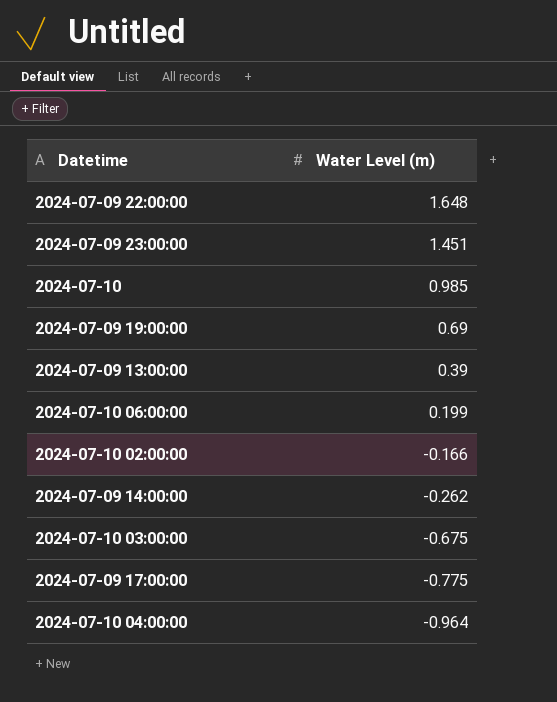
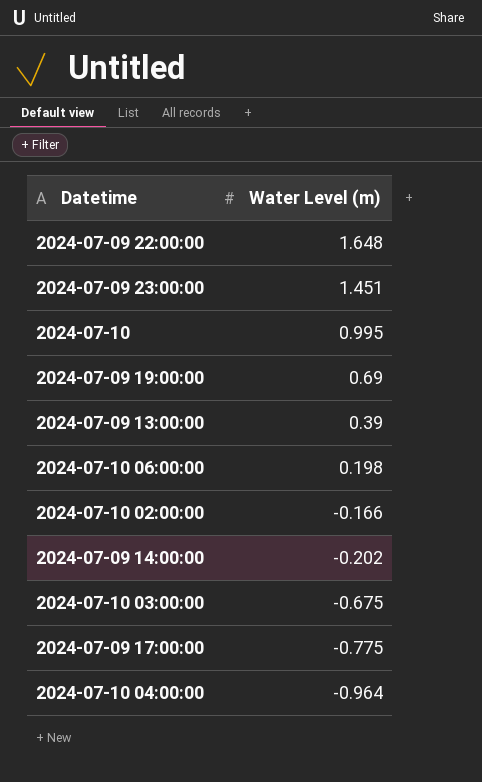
2024-07-10 | Water Level (m): 0.985 -> 0.995
2024-07-10 06:00:00 | Water Level (m): 0.199 -> 0.198
2024-07-09 14:00:00 | Water Level (m): -0.262 -> -0.202

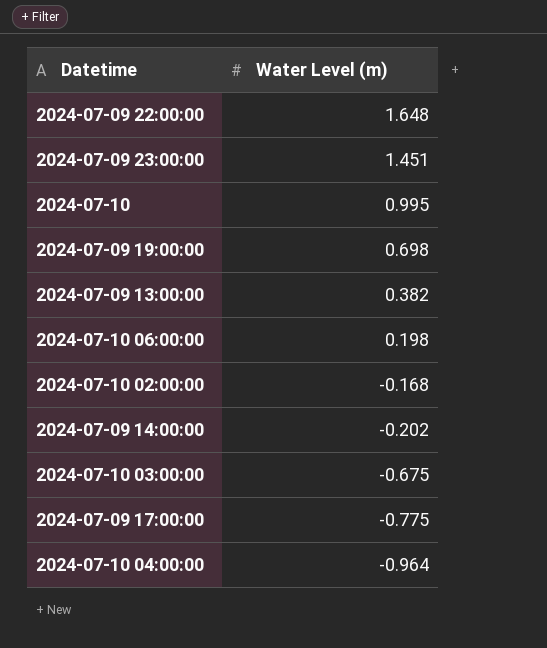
2024-07-09 19:00:00 | Water Level (m): 0.69 -> 0.698
2024-07-09 13:00:00 | Water Level (m): 0.39 -> 0.382
2024-07-10 02:00:00 | Water Level (m): -0.166 -> -0.168

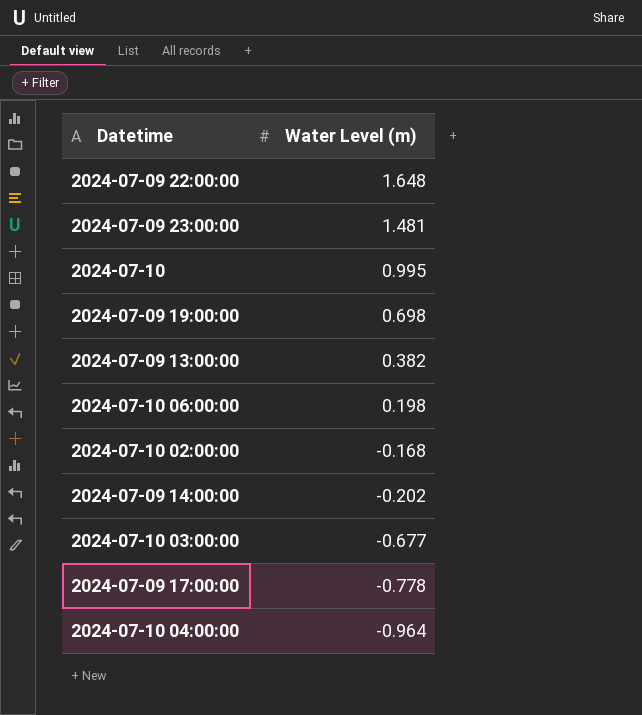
2024-07-09 23:00:00 | Water Level (m): 1.451 -> 1.481
2024-07-10 03:00:00 | Water Level (m): -0.675 -> -0.677
2024-07-09 17:00:00 | Water Level (m): -0.775 -> -0.778

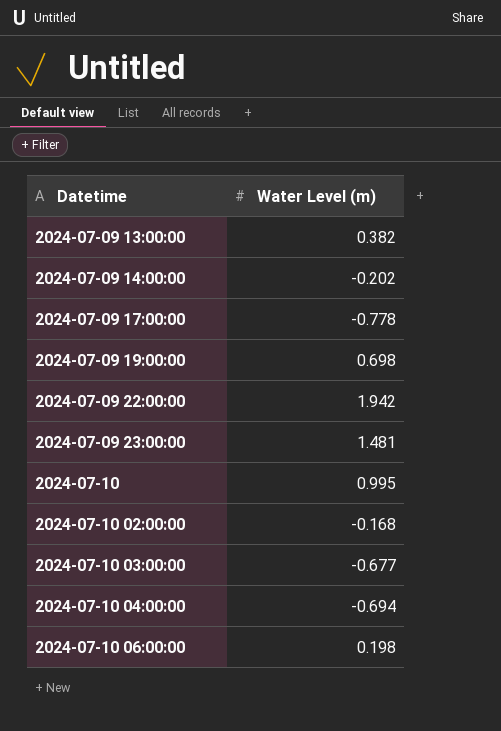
row order: Water Level (m) descending -> Datetime ascending
2024-07-09 22:00:00 | Water Level (m): 1.648 -> 1.942
2024-07-10 04:00:00 | Water Level (m): -0.964 -> -0.694

